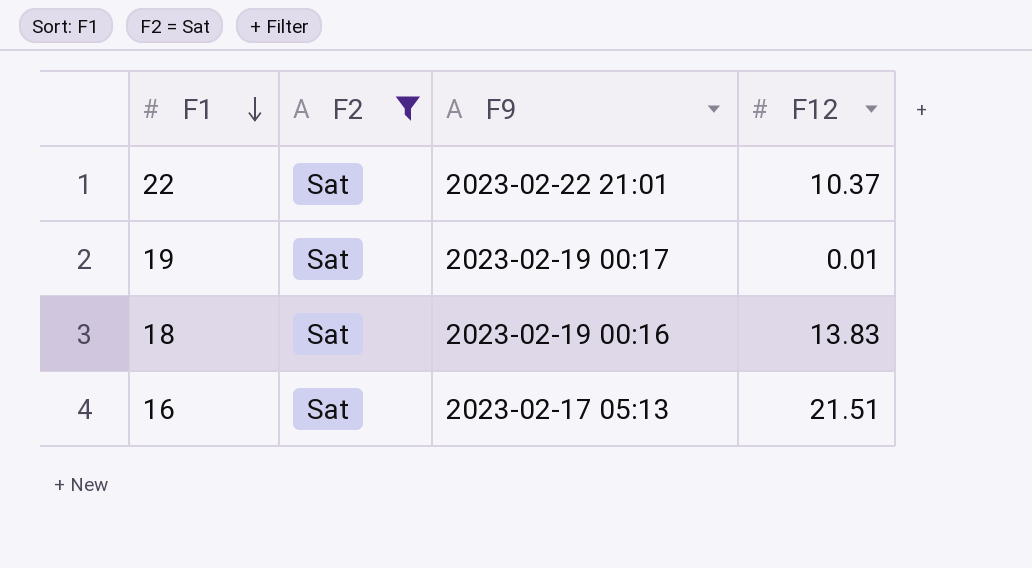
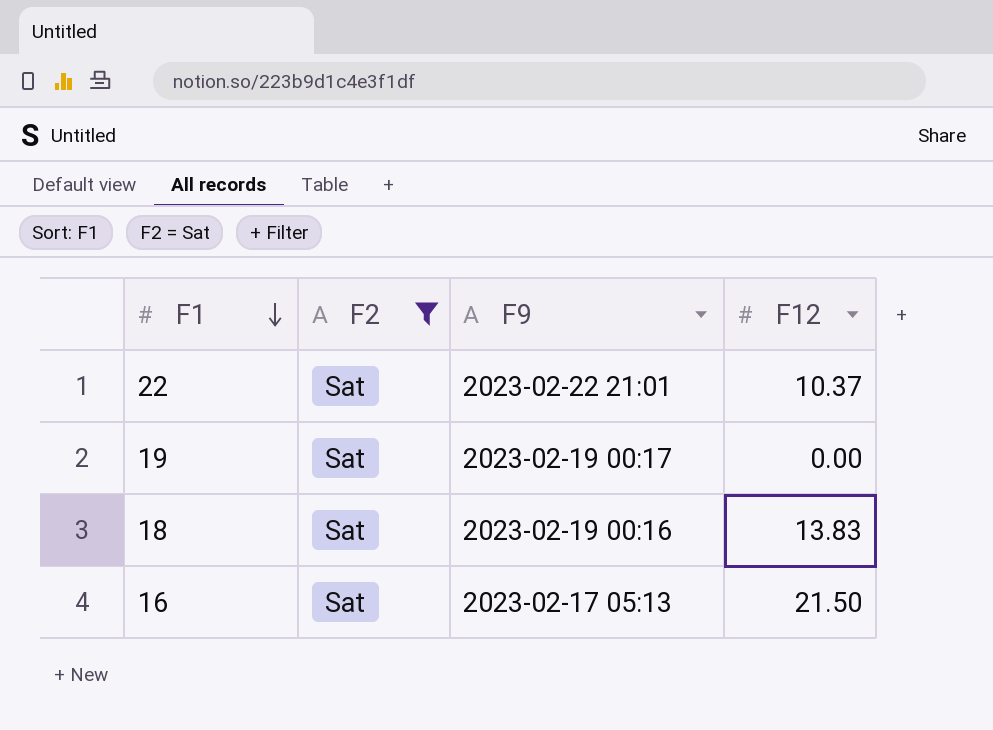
19 | F12: 0.01 -> 0.00
16 | F12: 21.51 -> 21.50

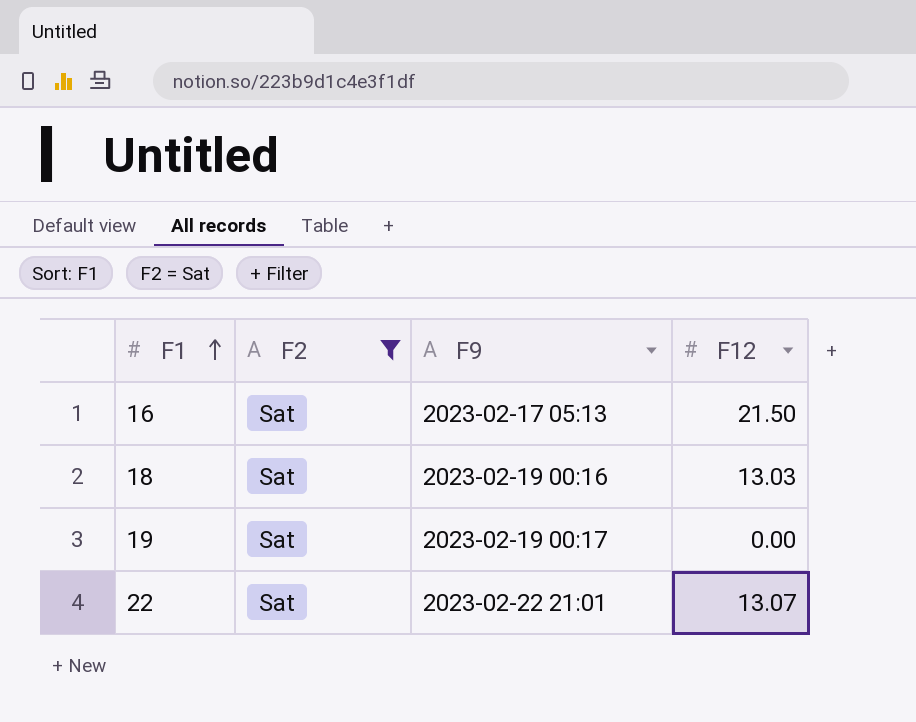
row order: F1 descending -> F1 ascending
18 | F12: 13.83 -> 13.03
22 | F12: 10.37 -> 13.07

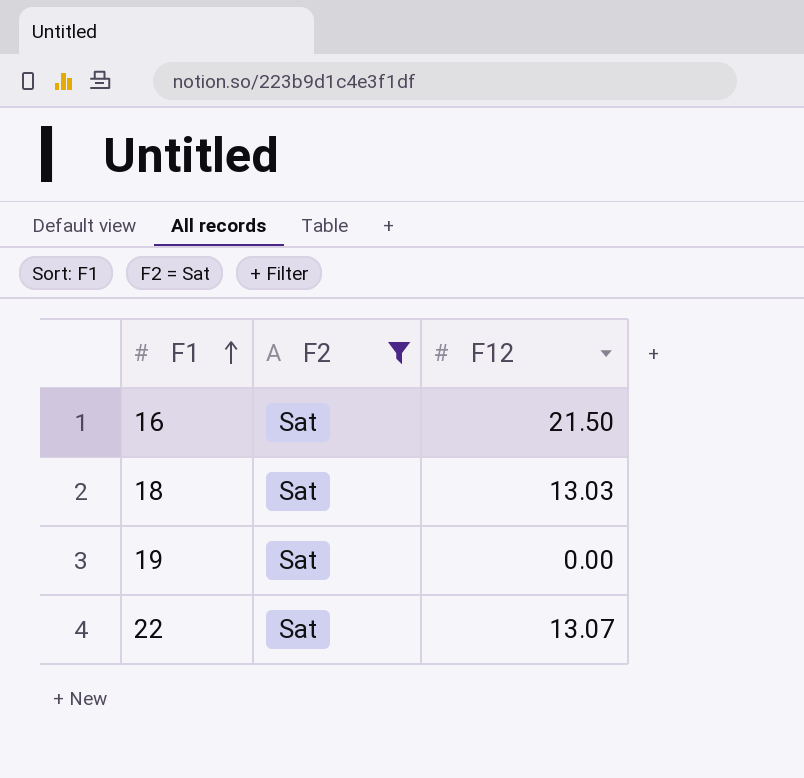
column F9 | position: 3 -> none

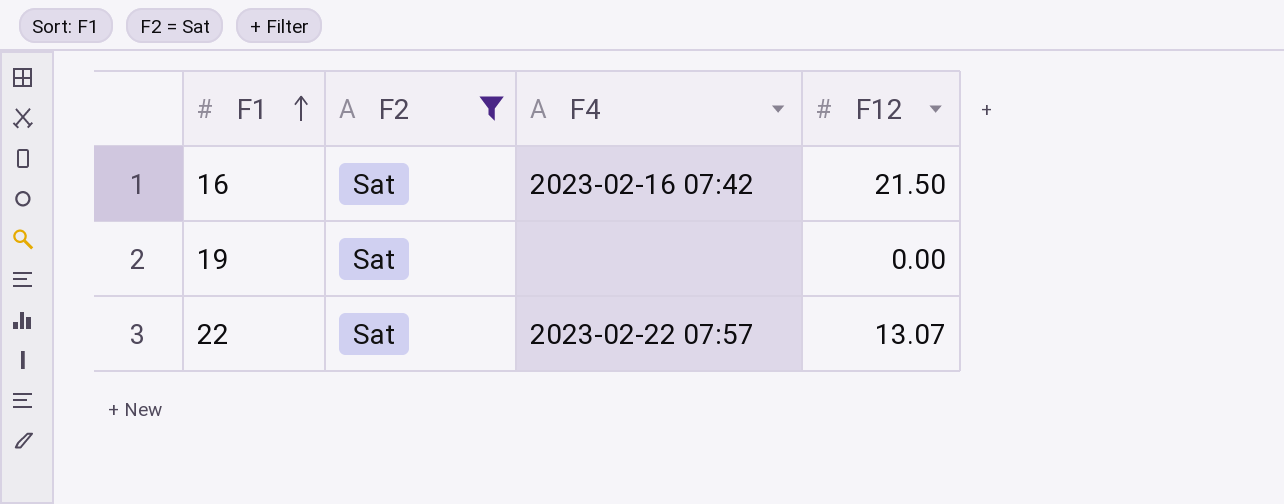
column F4 | position: none -> 3
row 18: Sat | 13.03 -> none

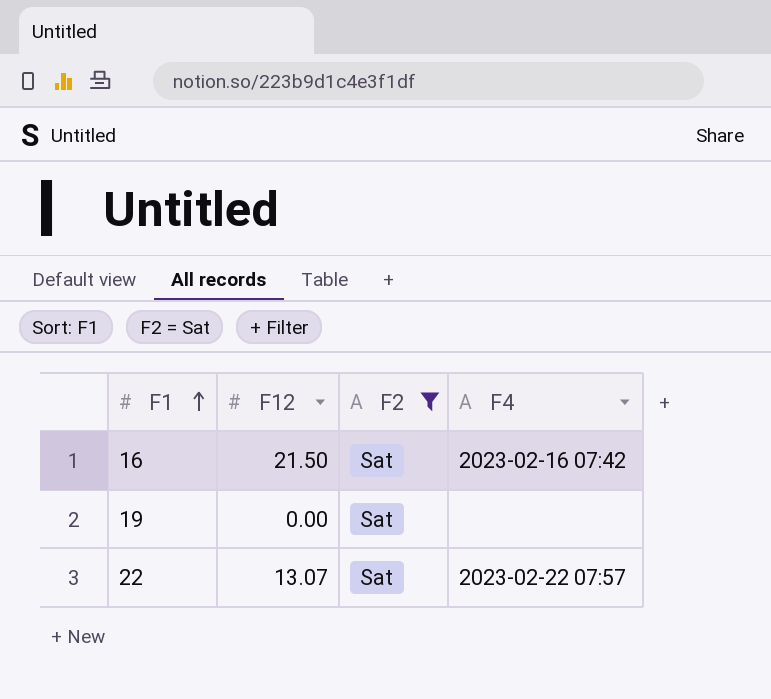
column F12 | position: 4 -> 2

